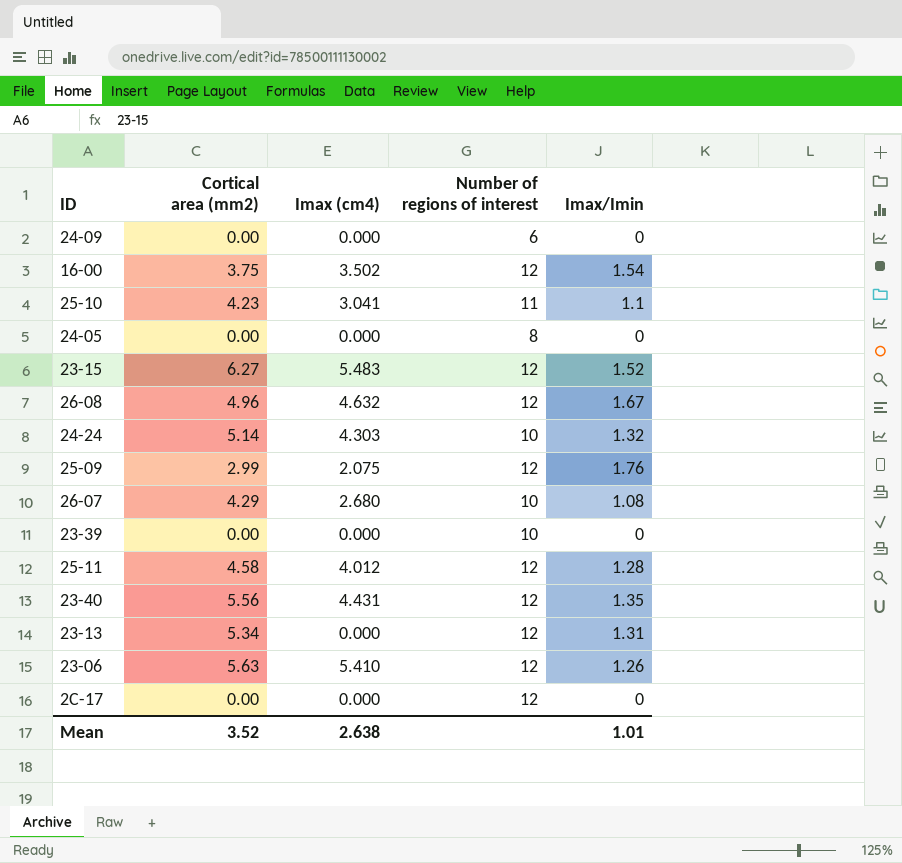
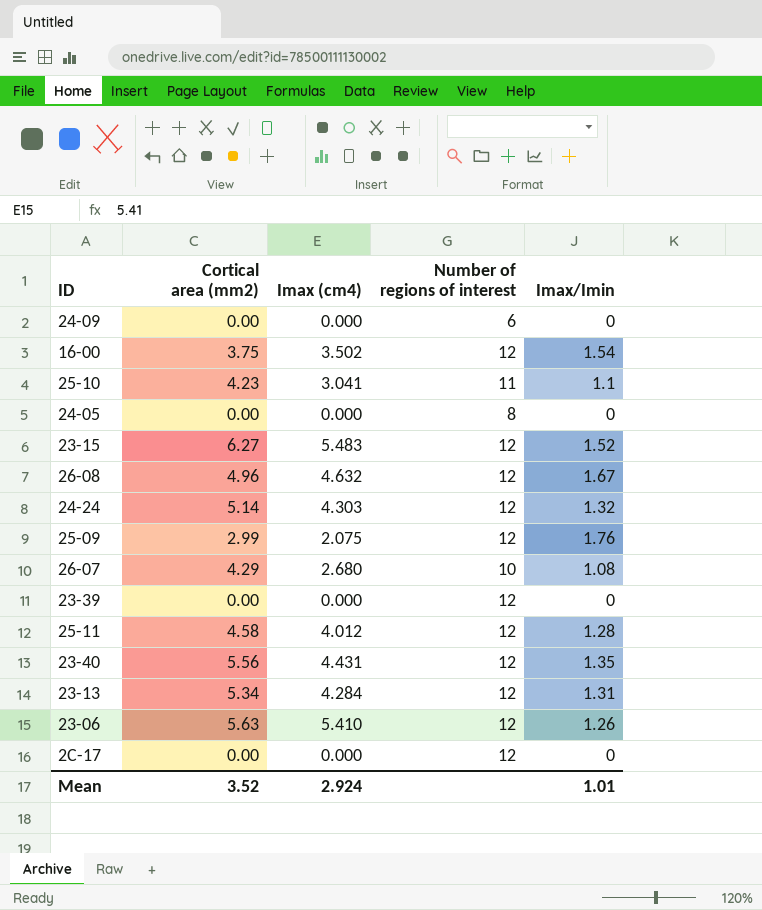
24-24 | Number of regions of interest: 10 -> 12
23-39 | Number of regions of interest: 10 -> 12
23-13 | Imax (cm4): 0.000 -> 4.284
Mean | Imax (cm4): 2.638 -> 2.924

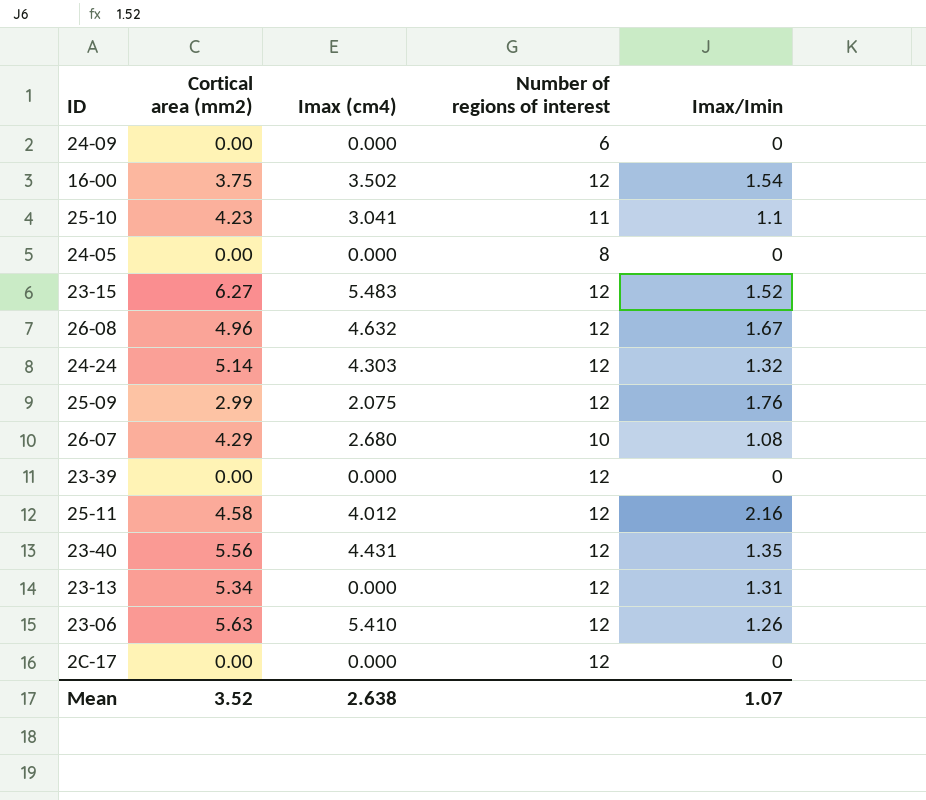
25-11 | Imax/Imin: 1.28 -> 2.16
23-13 | Imax (cm4): 4.284 -> 0.000
Mean | Imax (cm4): 2.924 -> 2.638
Mean | Imax/Imin: 1.01 -> 1.07

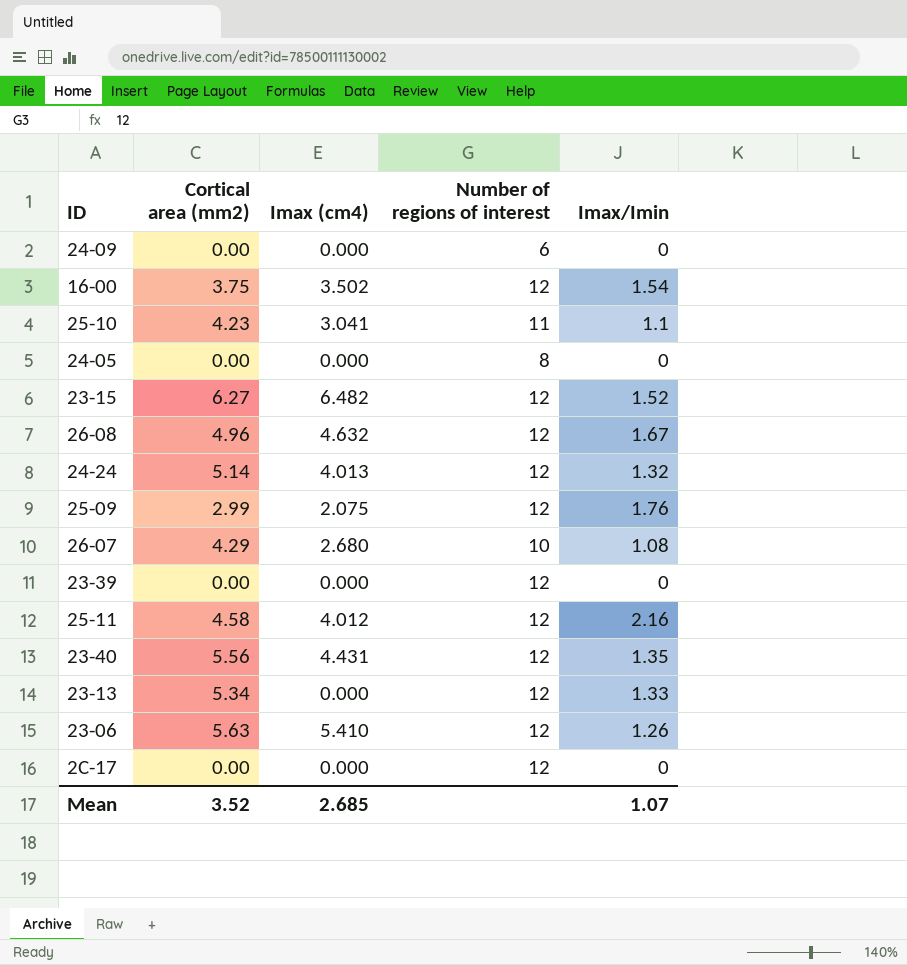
23-15 | Imax (cm4): 5.483 -> 6.482
24-24 | Imax (cm4): 4.303 -> 4.013
23-13 | Imax/Imin: 1.31 -> 1.33
Mean | Imax (cm4): 2.638 -> 2.685

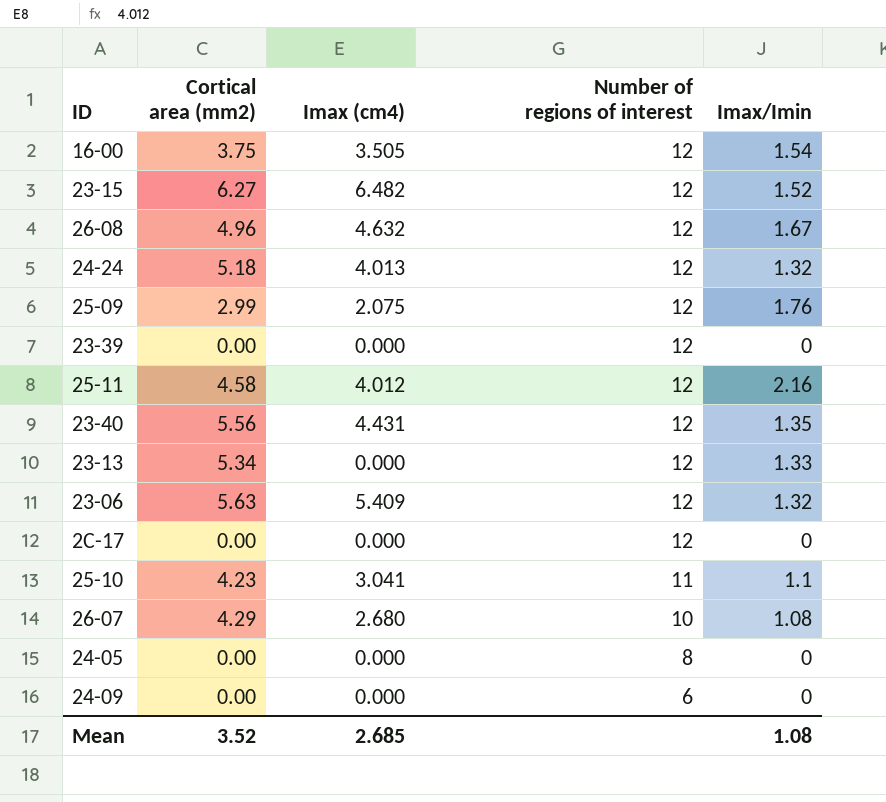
row order: none -> Number of regions of interest descending
16-00 | Imax (cm4): 3.502 -> 3.505
24-24 | Cortical area (mm2): 5.14 -> 5.18
23-06 | Imax (cm4): 5.410 -> 5.409
23-06 | Imax/Imin: 1.26 -> 1.32
Mean | Imax/Imin: 1.07 -> 1.08

